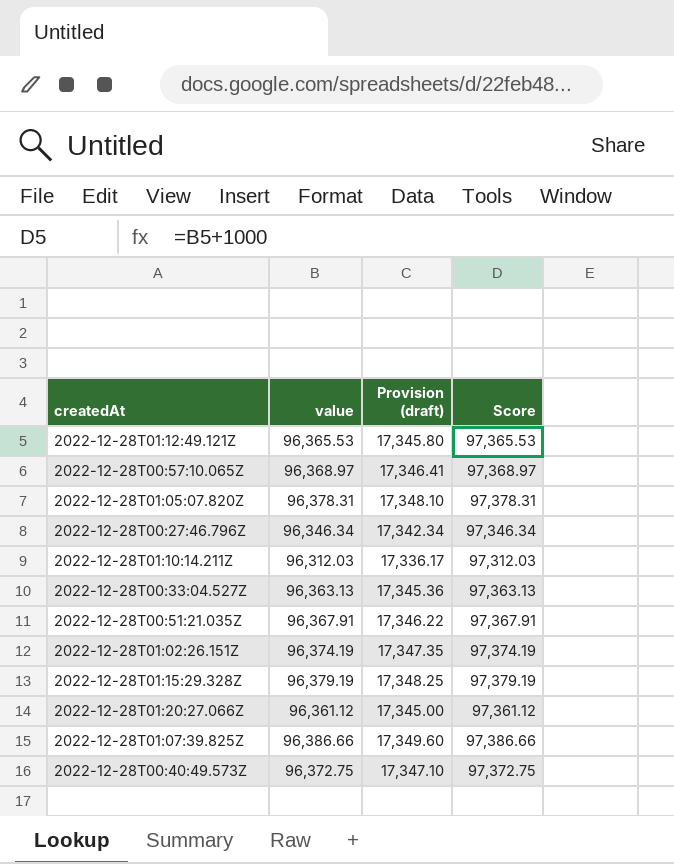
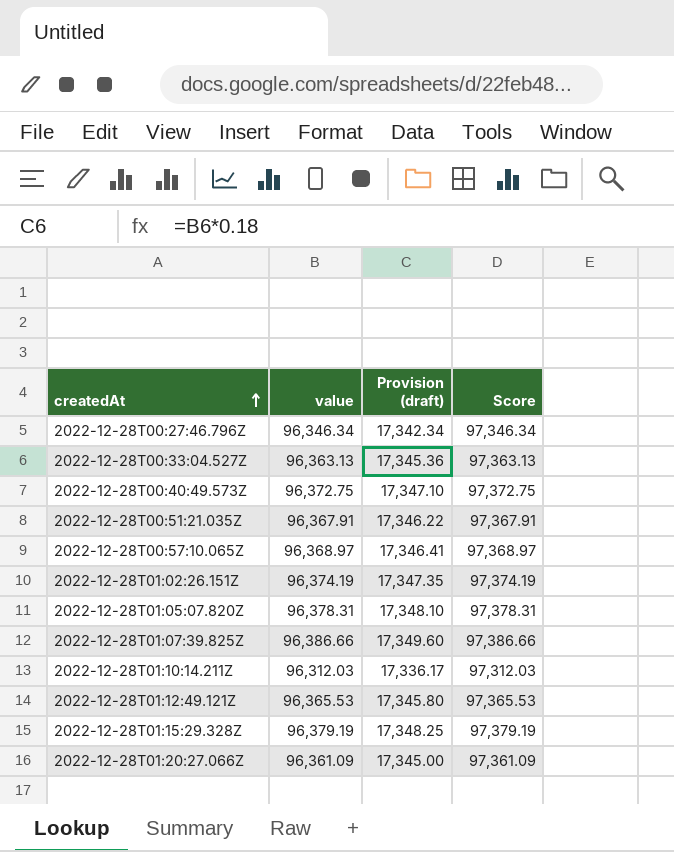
row order: none -> createdAt ascending
2022-12-28T01:20:27.066Z | value: 96,361.12 -> 96,361.09
2022-12-28T01:20:27.066Z | Score: 97,361.12 -> 97,361.09

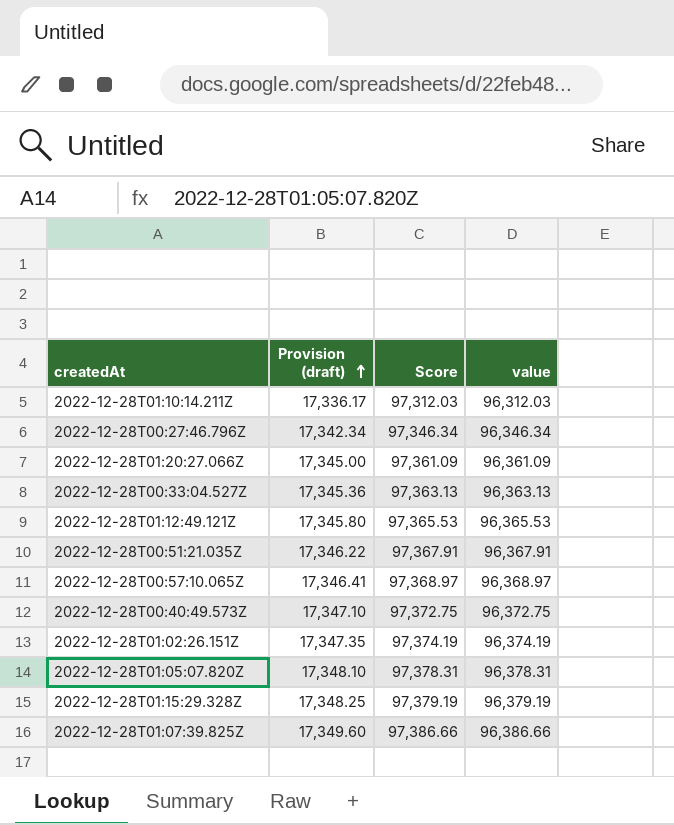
row order: createdAt ascending -> Provision (draft) ascending
column value | position: 2 -> 4

